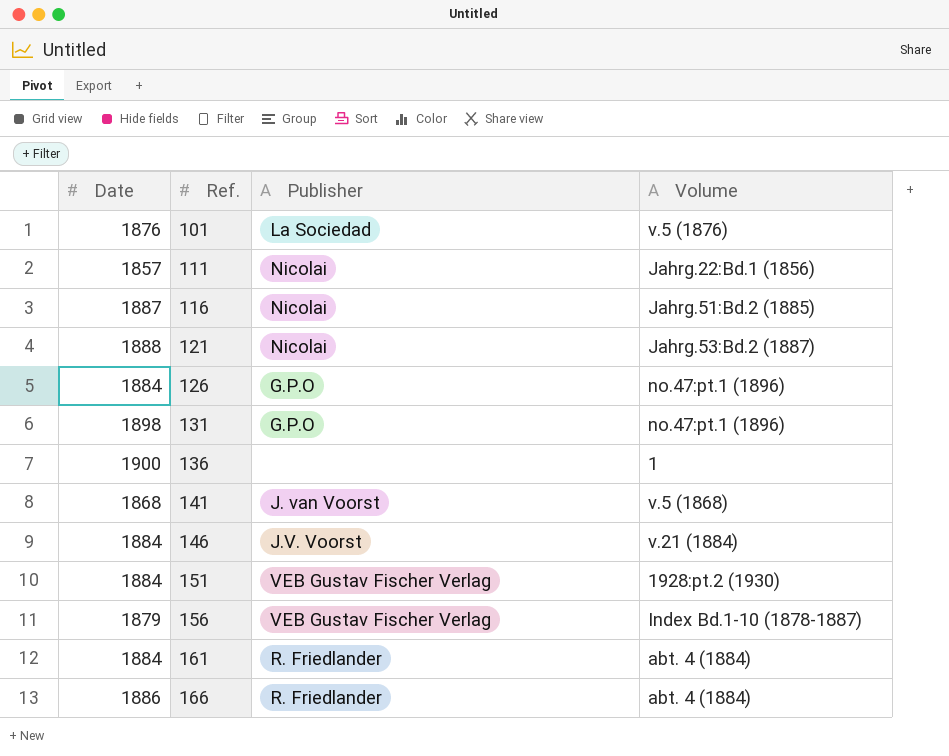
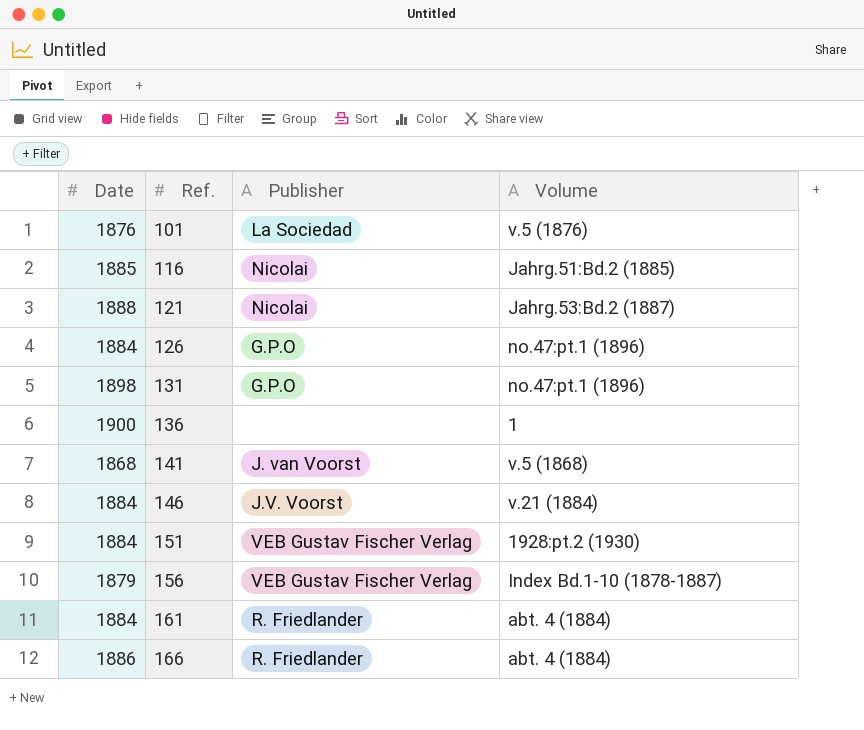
row 111: 1857 | Nicolai | Jahrg.22:Bd.1 (1856) -> none
116 | Date: 1887 -> 1885

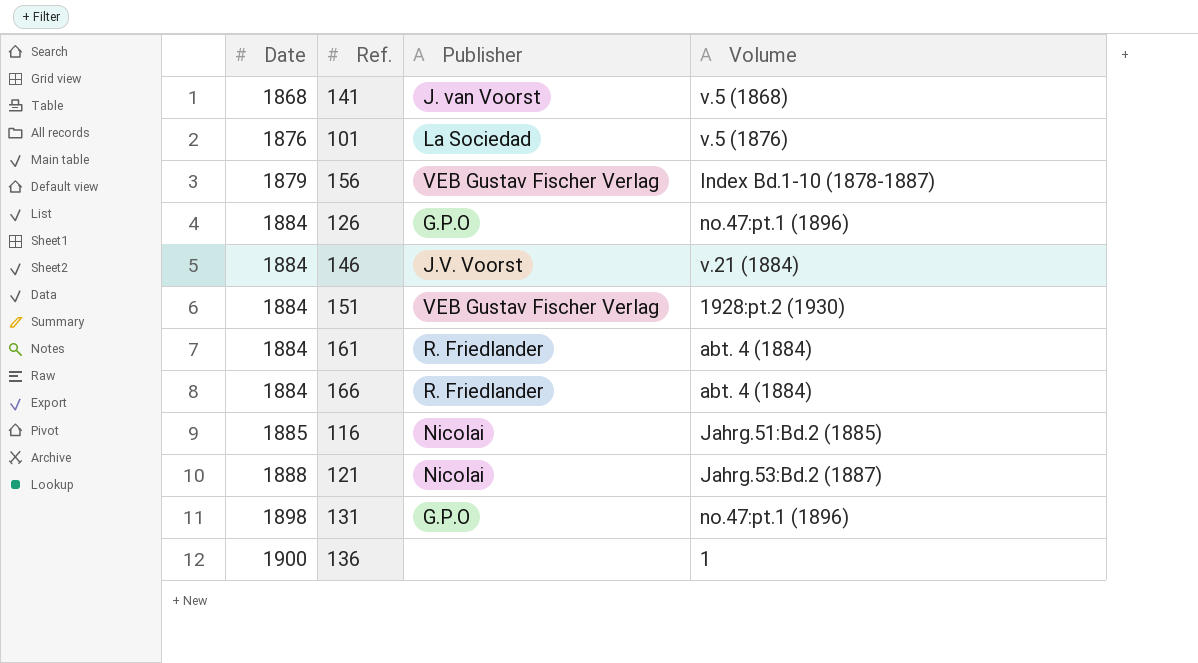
row order: Ref. ascending -> Date ascending
166 | Date: 1886 -> 1884

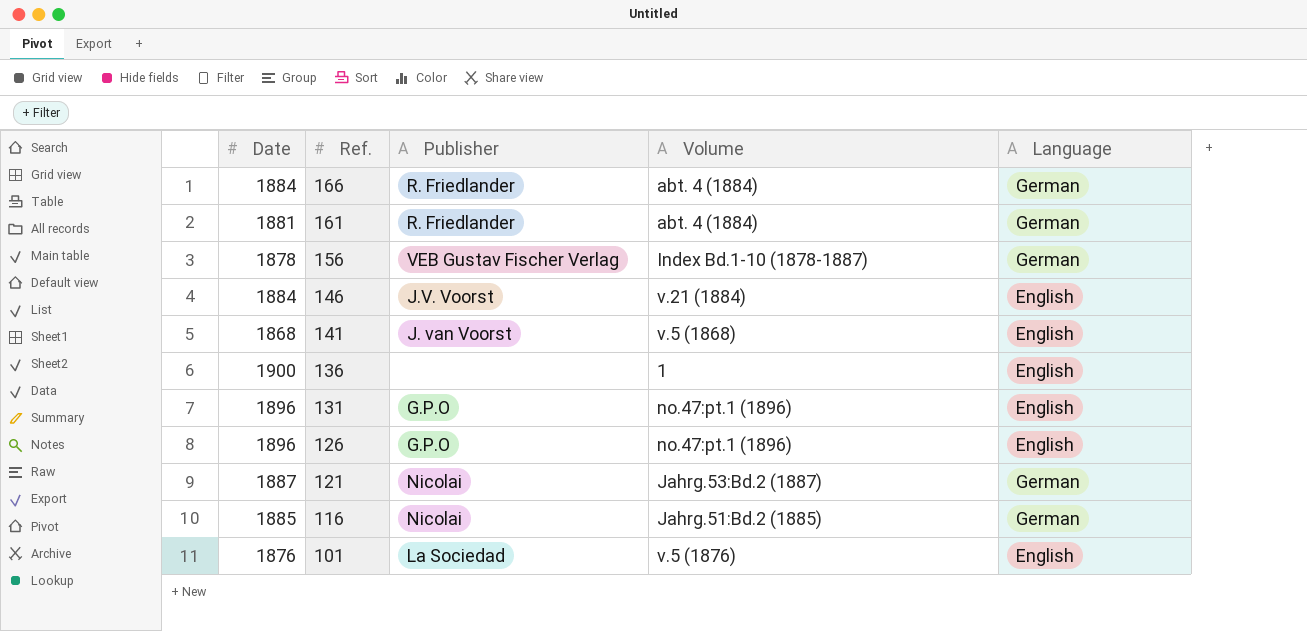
row order: Date ascending -> Ref. descending
column Language | position: none -> 5
row 151: 1884 | VEB Gustav Fischer Verlag | 1928:pt.2 (1930) -> none
161 | Date: 1884 -> 1881
156 | Date: 1879 -> 1878
131 | Date: 1898 -> 1896
126 | Date: 1884 -> 1896
121 | Date: 1888 -> 1887

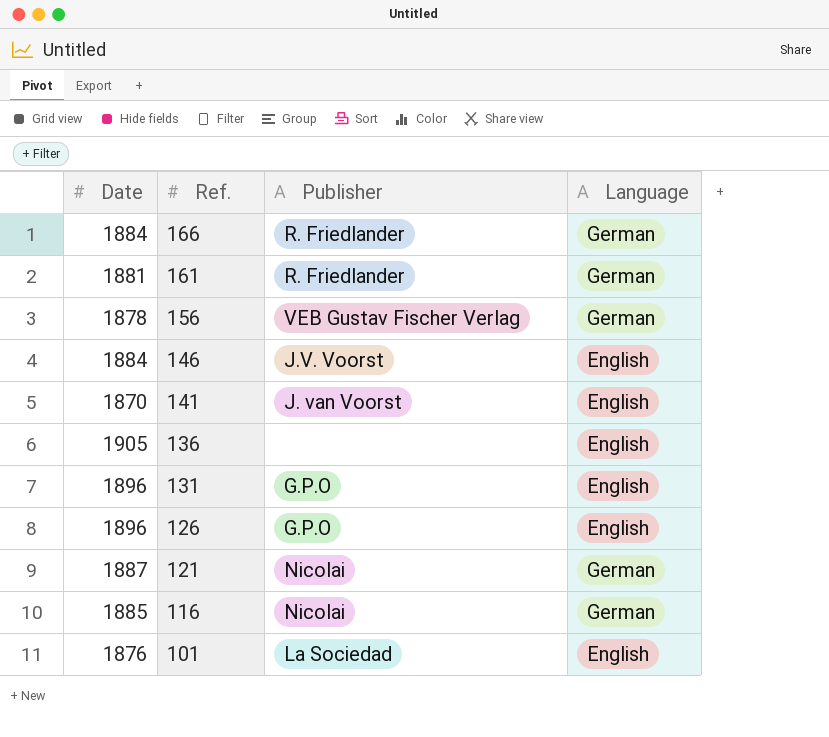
column Volume | position: 4 -> none
141 | Date: 1868 -> 1870
136 | Date: 1900 -> 1905

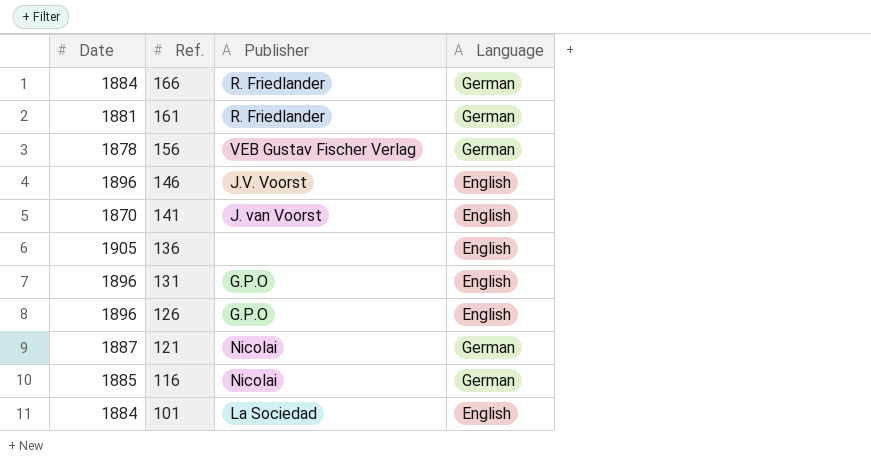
146 | Date: 1884 -> 1896
101 | Date: 1876 -> 1884

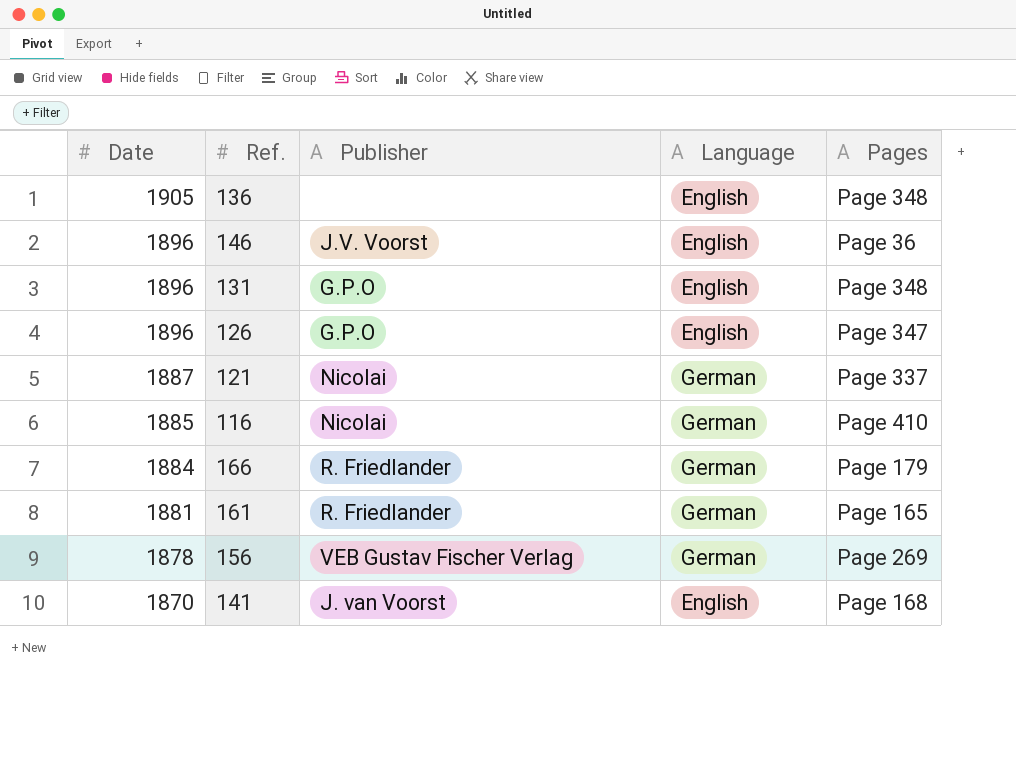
row order: Ref. descending -> Date descending
column Pages | position: none -> 5
row 101: 1884 | La Sociedad | English -> none

